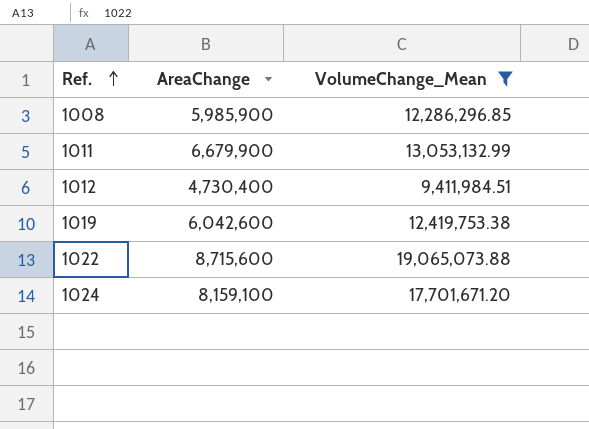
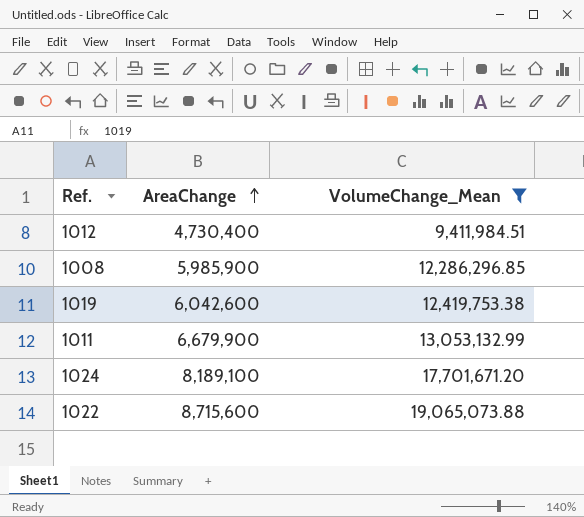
row order: Ref. ascending -> AreaChange ascending
1024 | AreaChange: 8,159,100 -> 8,189,100

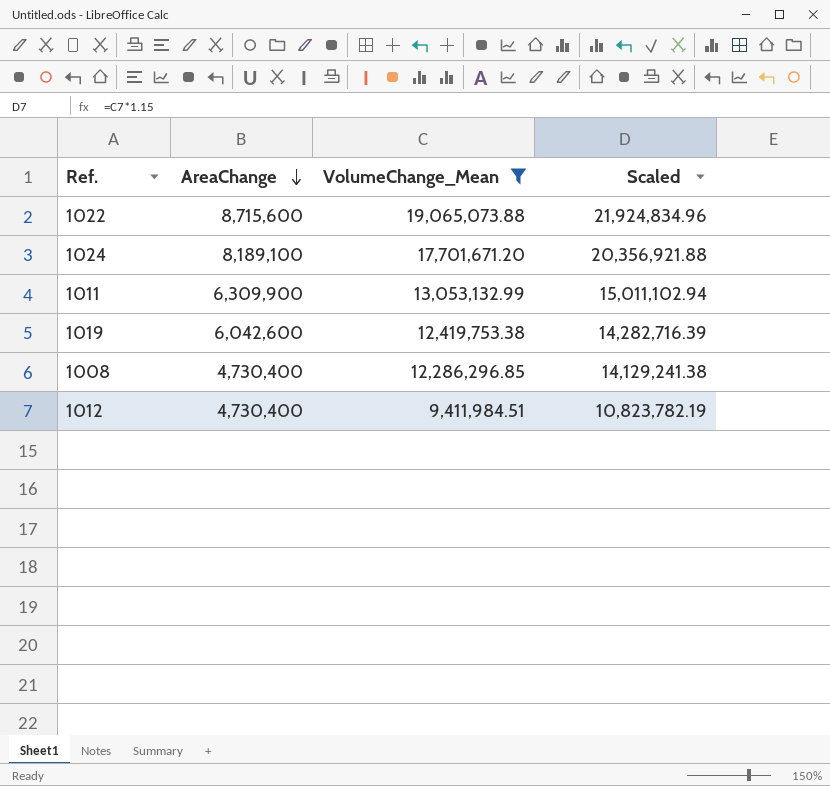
row order: AreaChange ascending -> AreaChange descending
column Scaled | formula: none -> [VolumeChange_Mean] * 1.15
1011 | AreaChange: 6,679,900 -> 6,309,900
1008 | AreaChange: 5,985,900 -> 4,730,400

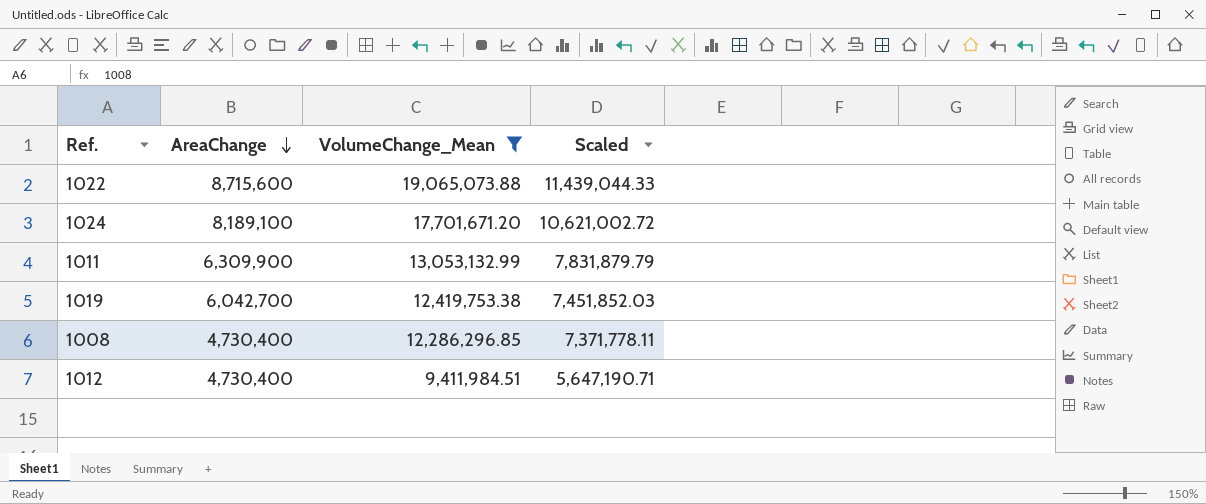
column Scaled | formula: [VolumeChange_Mean] * 1.15 -> [VolumeChange_Mean] * 0.6
1019 | AreaChange: 6,042,600 -> 6,042,700

